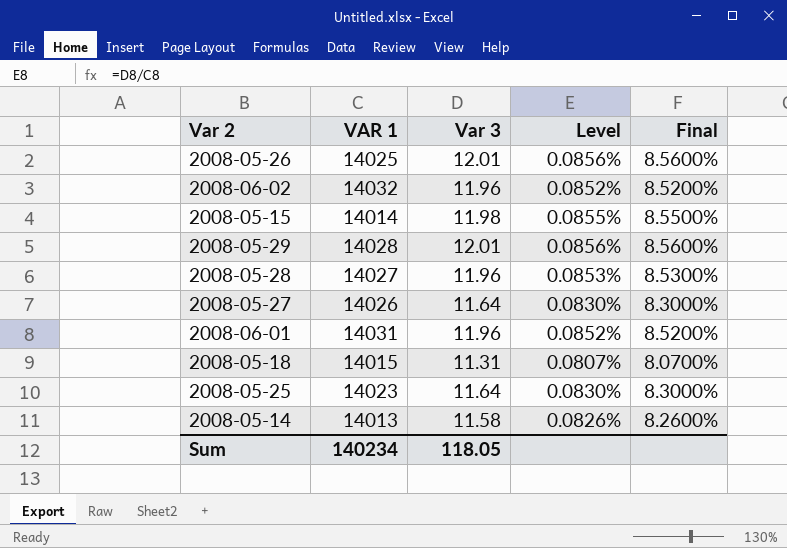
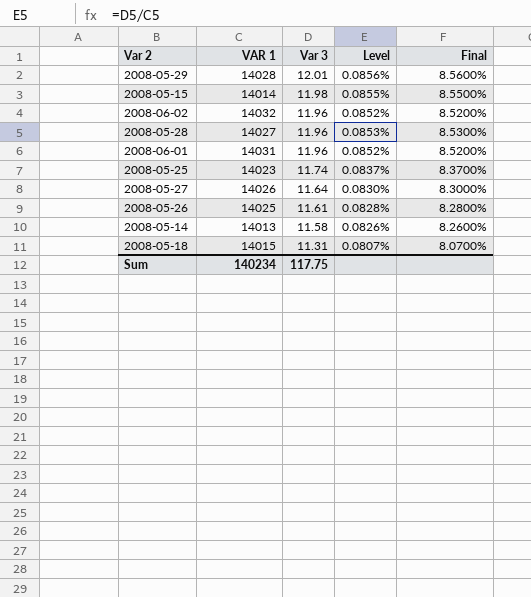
row order: none -> Var 3 descending
2008-05-25 | Var 3: 11.64 -> 11.74
2008-05-25 | Level: 0.0830% -> 0.0837%
2008-05-25 | Final: 8.3000% -> 8.3700%
2008-05-26 | Var 3: 12.01 -> 11.61
2008-05-26 | Level: 0.0856% -> 0.0828%
2008-05-26 | Final: 8.5600% -> 8.2800%
Sum | Var 3: 118.05 -> 117.75

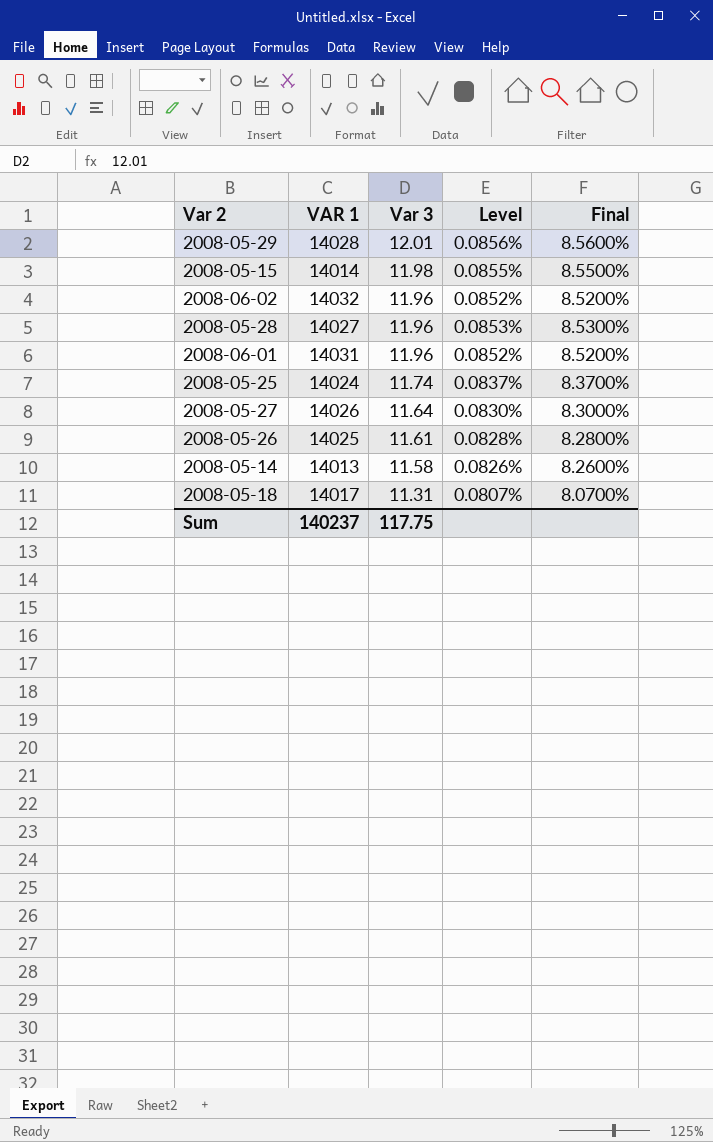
2008-05-25 | VAR 1: 14023 -> 14024
2008-05-18 | VAR 1: 14015 -> 14017
Sum | VAR 1: 140234 -> 140237

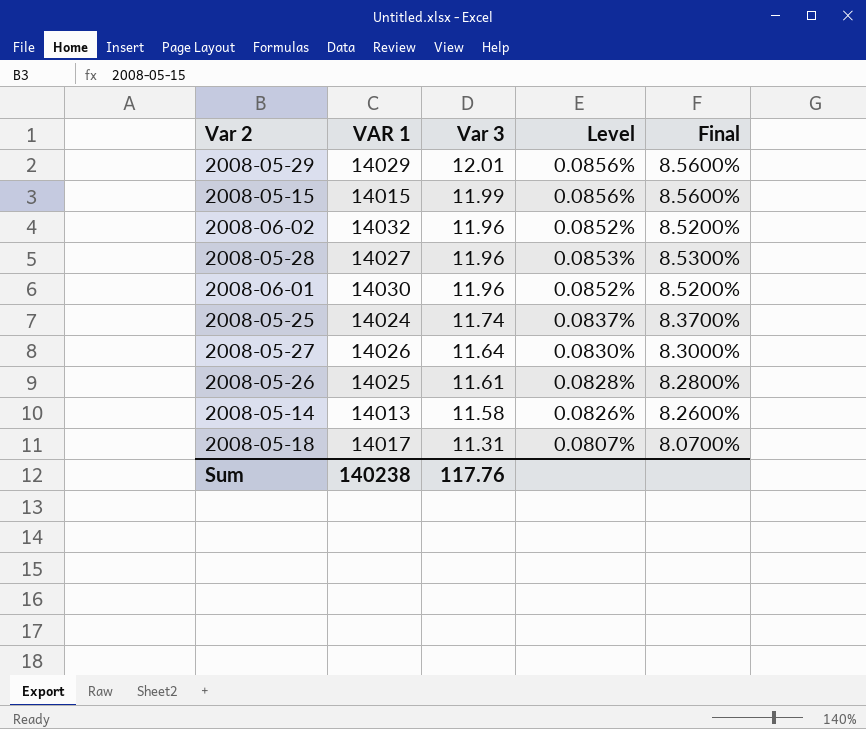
2008-05-29 | VAR 1: 14028 -> 14029
2008-05-15 | VAR 1: 14014 -> 14015
2008-05-15 | Var 3: 11.98 -> 11.99
2008-05-15 | Level: 0.0855% -> 0.0856%
2008-05-15 | Final: 8.5500% -> 8.5600%
2008-06-01 | VAR 1: 14031 -> 14030
Sum | VAR 1: 140237 -> 140238
Sum | Var 3: 117.75 -> 117.76

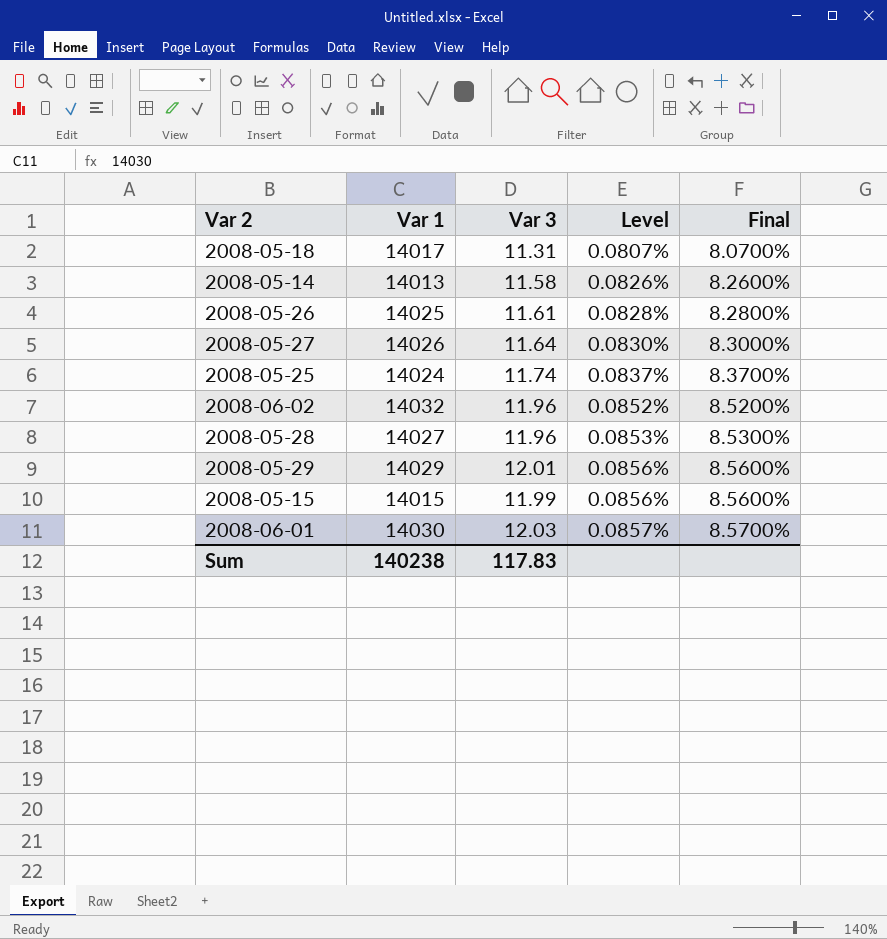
row order: Var 3 descending -> Level ascending
column name: VAR 1 -> Var 1
2008-06-01 | Var 3: 11.96 -> 12.03
2008-06-01 | Level: 0.0852% -> 0.0857%
2008-06-01 | Final: 8.5200% -> 8.5700%
Sum | Var 3: 117.76 -> 117.83

